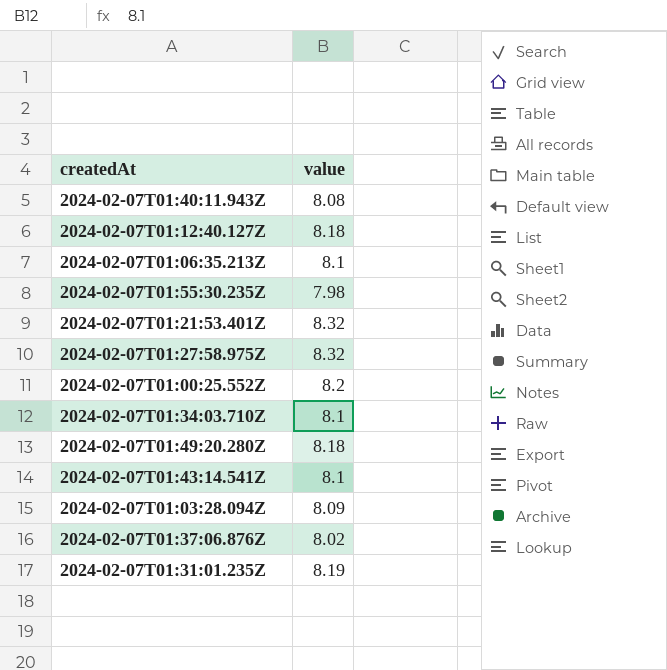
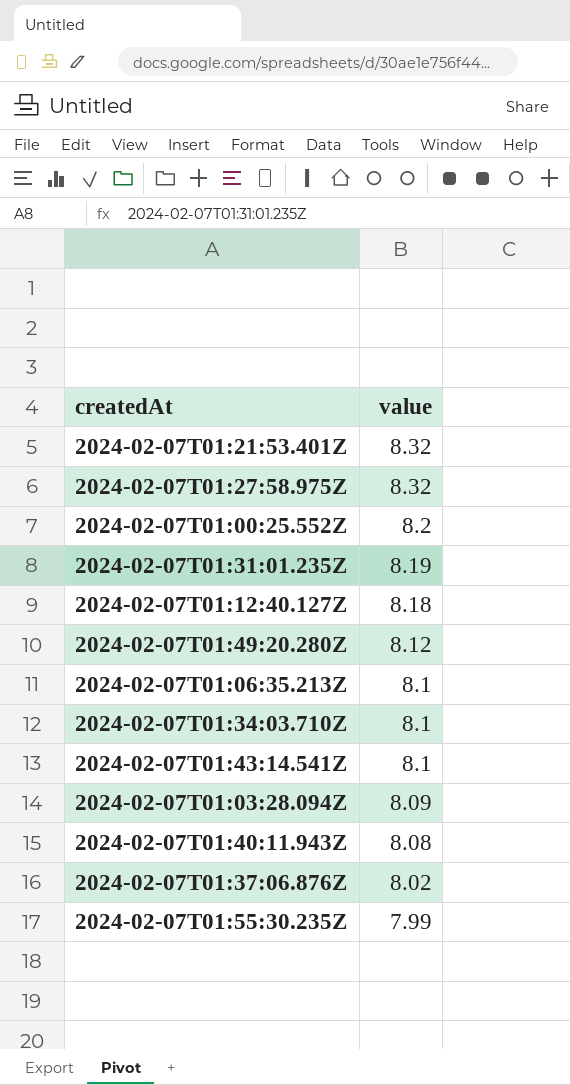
row order: none -> value descending
2024-02-07T01:49:20.280Z | value: 8.18 -> 8.12
2024-02-07T01:55:30.235Z | value: 7.98 -> 7.99

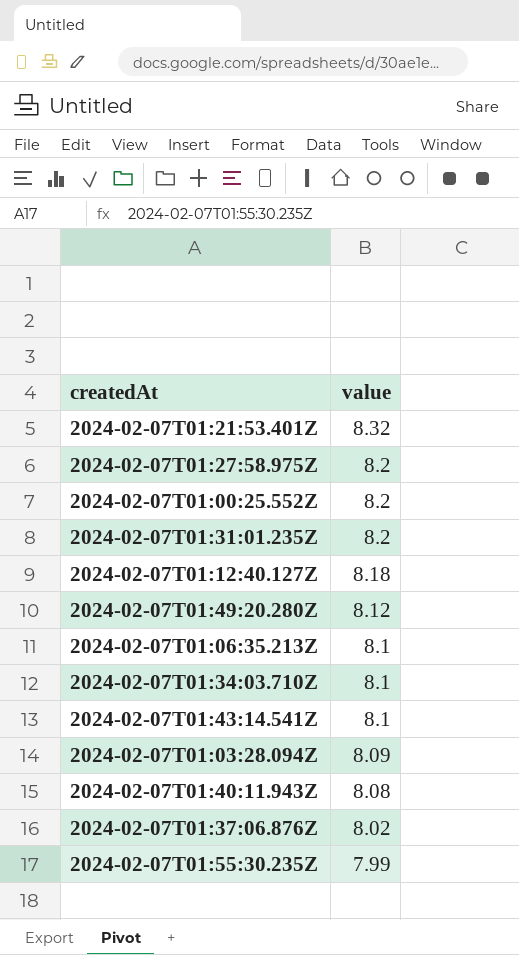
2024-02-07T01:27:58.975Z | value: 8.32 -> 8.2
2024-02-07T01:31:01.235Z | value: 8.19 -> 8.2

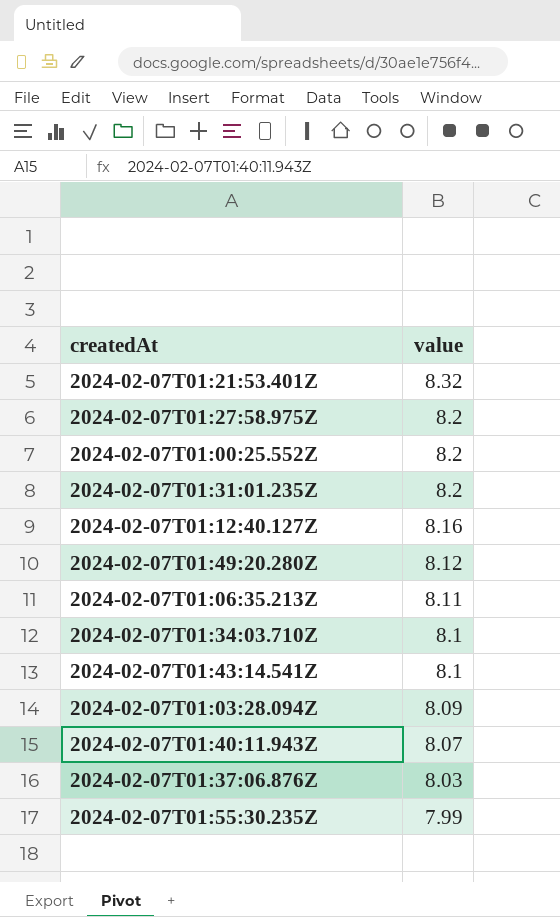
2024-02-07T01:12:40.127Z | value: 8.18 -> 8.16
2024-02-07T01:06:35.213Z | value: 8.1 -> 8.11
2024-02-07T01:40:11.943Z | value: 8.08 -> 8.07
2024-02-07T01:37:06.876Z | value: 8.02 -> 8.03

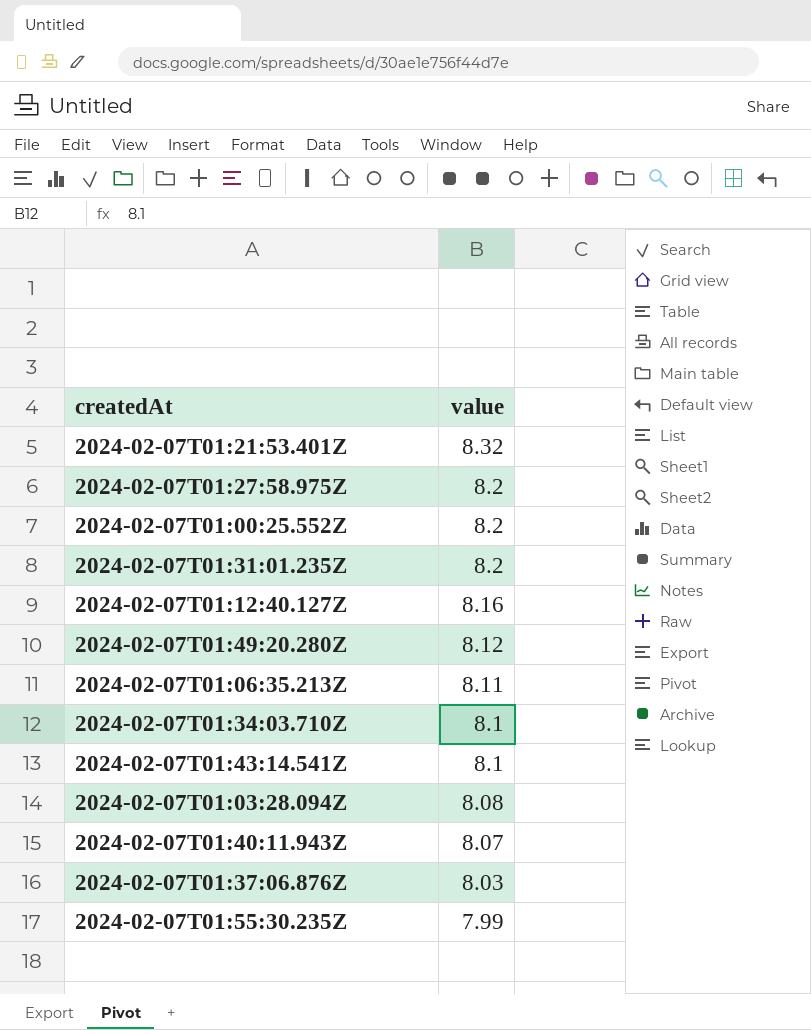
2024-02-07T01:03:28.094Z | value: 8.09 -> 8.08

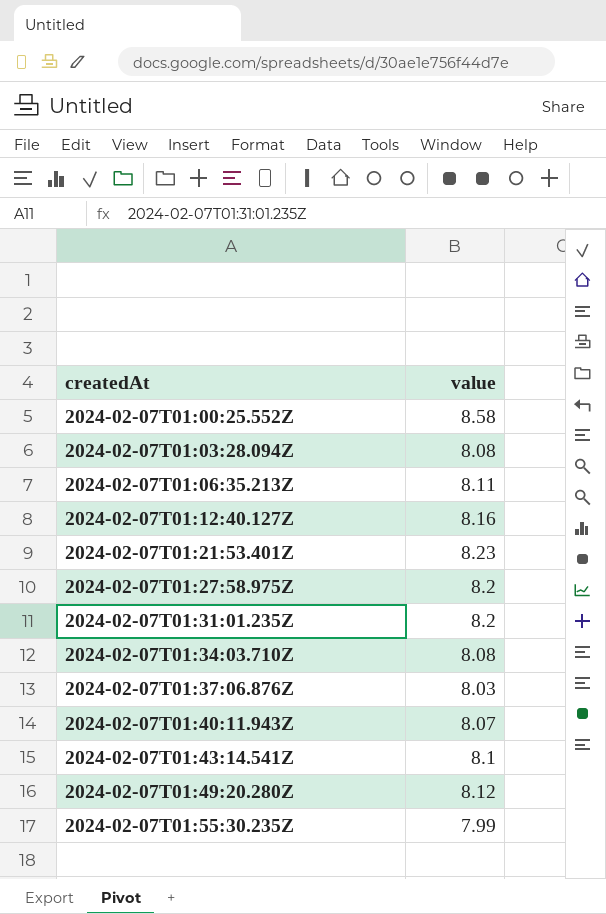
row order: value descending -> createdAt ascending
2024-02-07T01:00:25.552Z | value: 8.2 -> 8.58
2024-02-07T01:21:53.401Z | value: 8.32 -> 8.23
2024-02-07T01:34:03.710Z | value: 8.1 -> 8.08

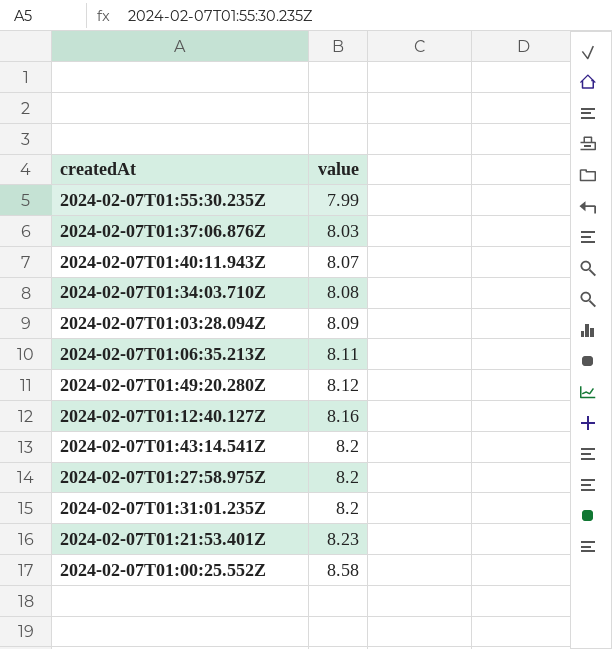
row order: createdAt ascending -> value ascending
2024-02-07T01:03:28.094Z | value: 8.08 -> 8.09
2024-02-07T01:43:14.541Z | value: 8.1 -> 8.2

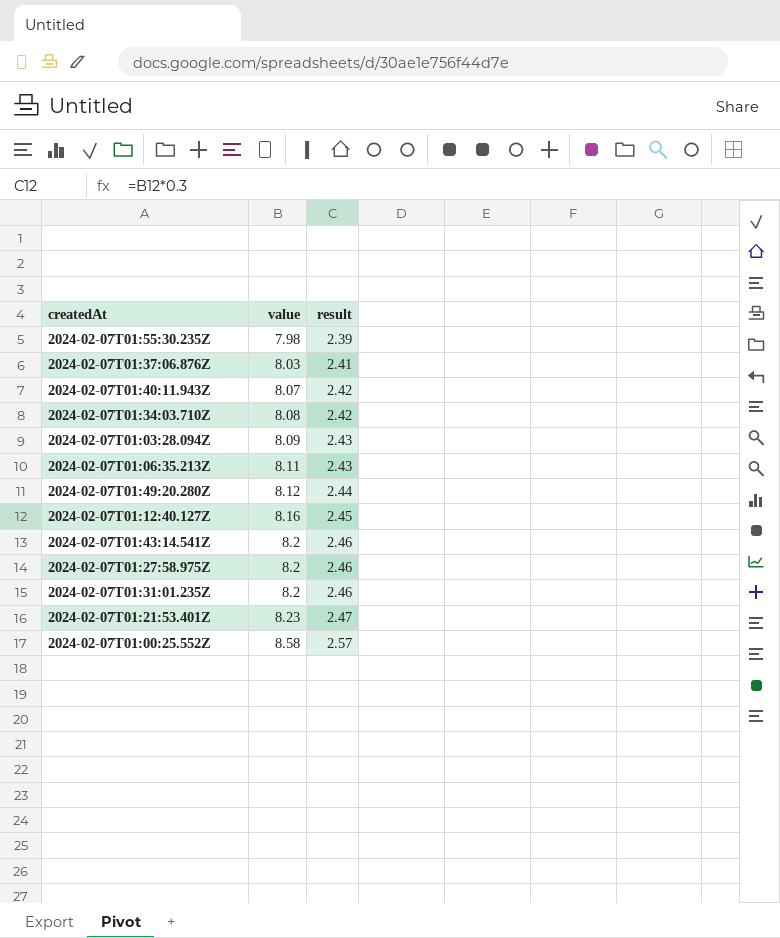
column result | formula: none -> [value] * 0.3
2024-02-07T01:55:30.235Z | value: 7.99 -> 7.98

